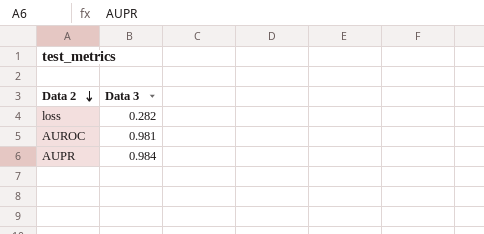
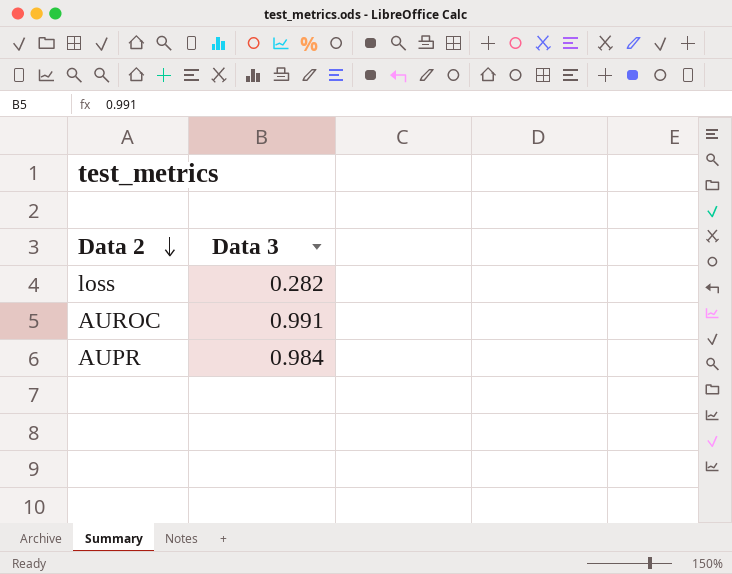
AUROC | Data 3: 0.981 -> 0.991

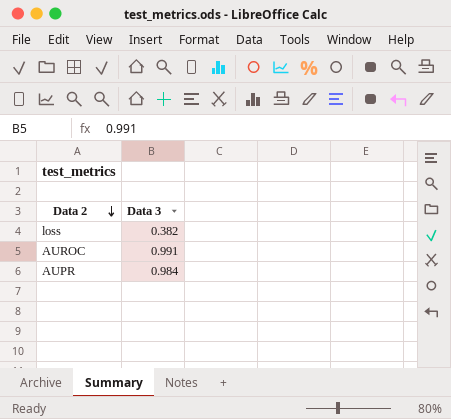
loss | Data 3: 0.282 -> 0.382

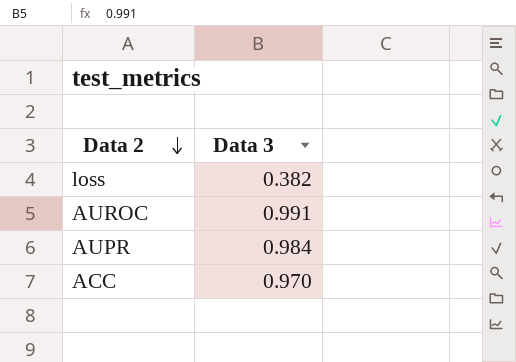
row ACC: none -> 0.970

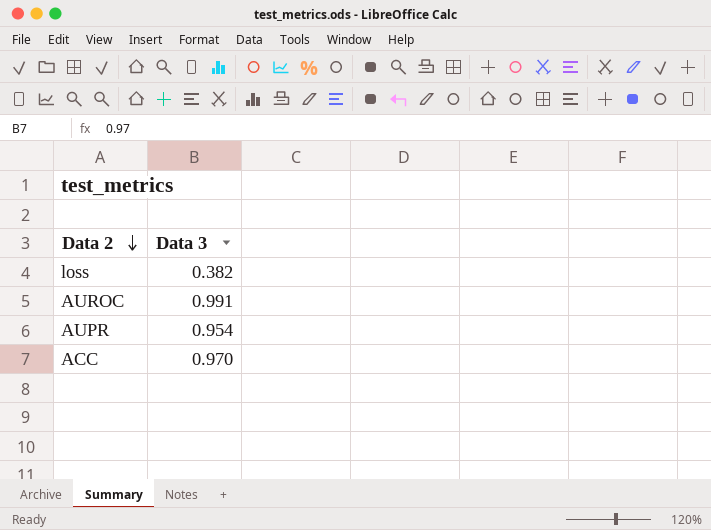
AUPR | Data 3: 0.984 -> 0.954

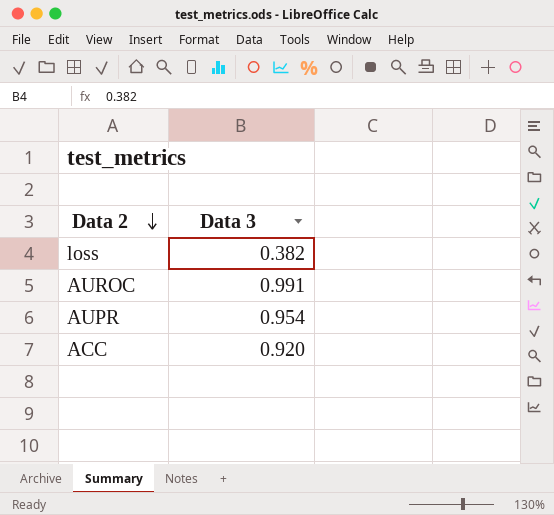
ACC | Data 3: 0.970 -> 0.920

